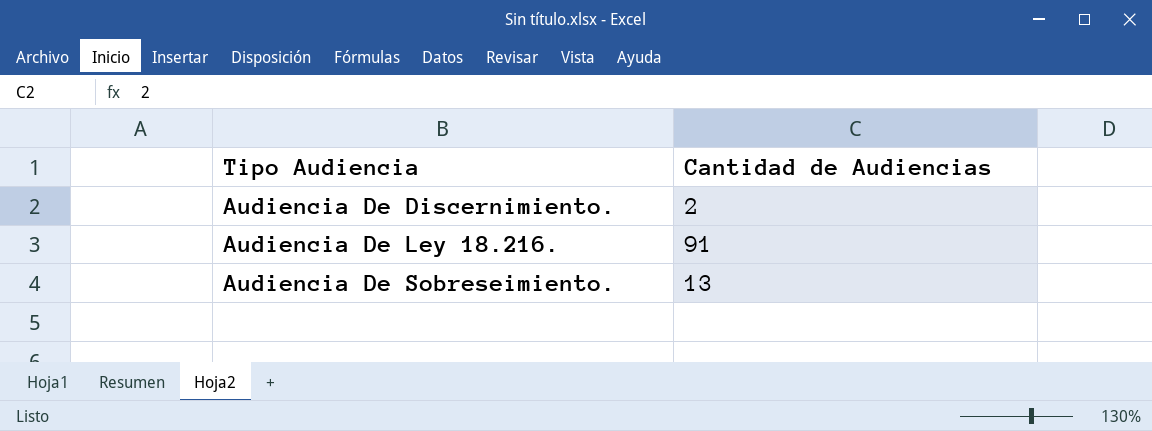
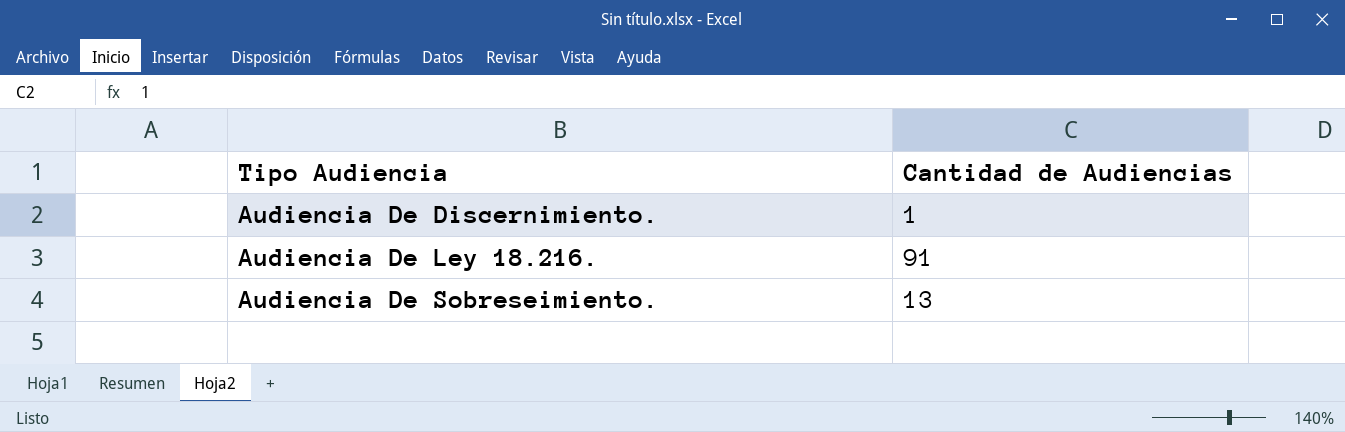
Audiencia De Discernimiento. | Cantidad de Audiencias: 2 -> 1

